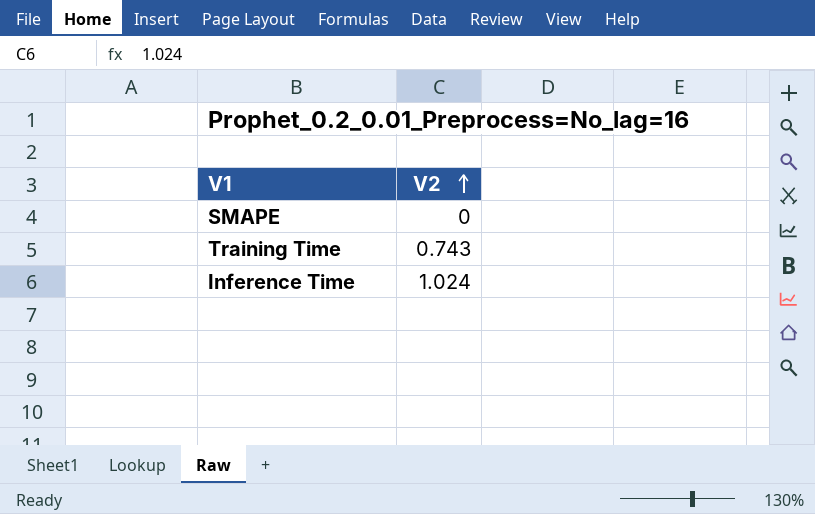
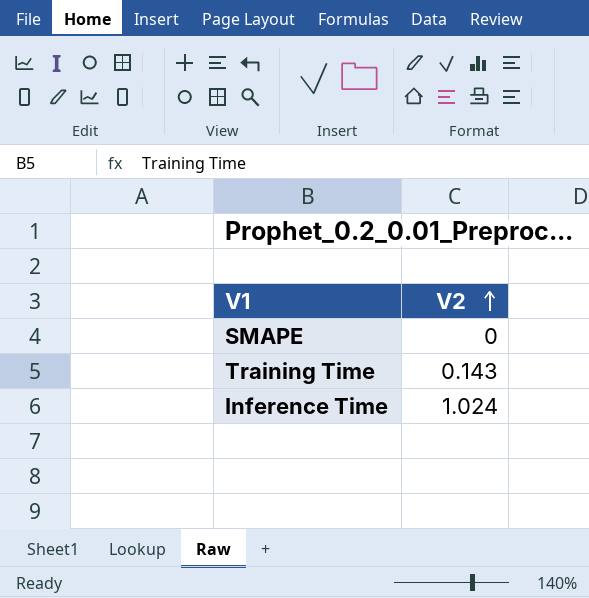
Training Time | V2: 0.743 -> 0.143

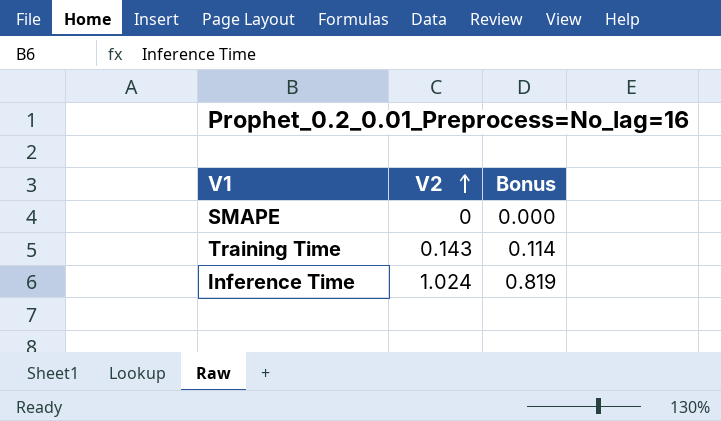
column Bonus | formula: none -> [V2] * 0.8

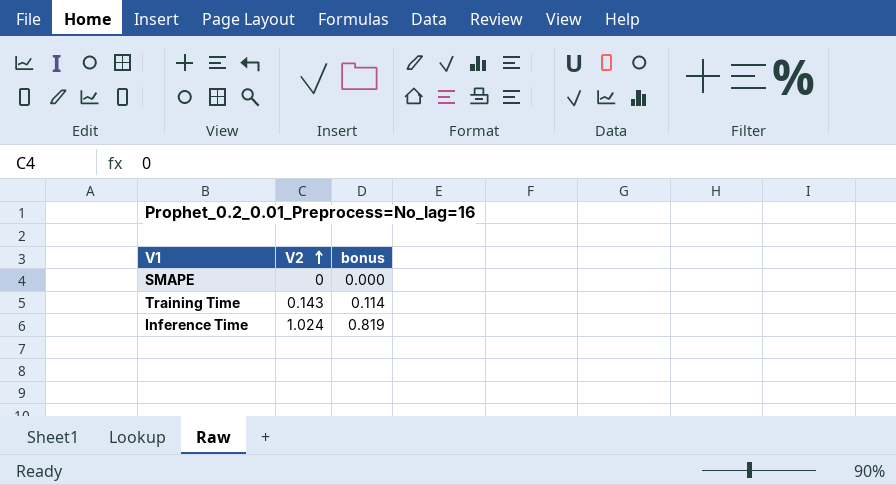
column name: Bonus -> bonus

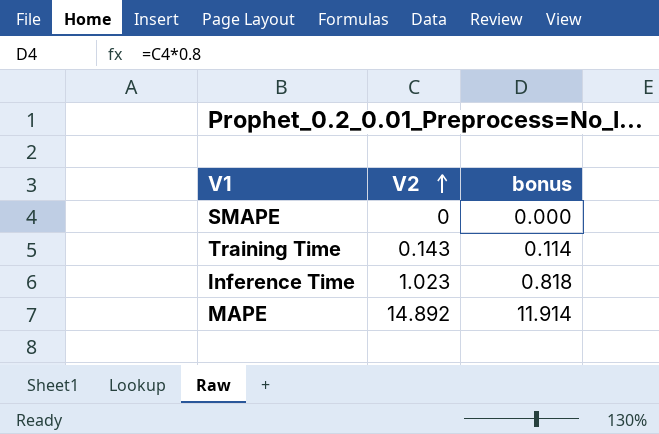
Inference Time | V2: 1.024 -> 1.023
Inference Time | bonus: 0.819 -> 0.818
row MAPE: none -> 14.892 | 11.914

